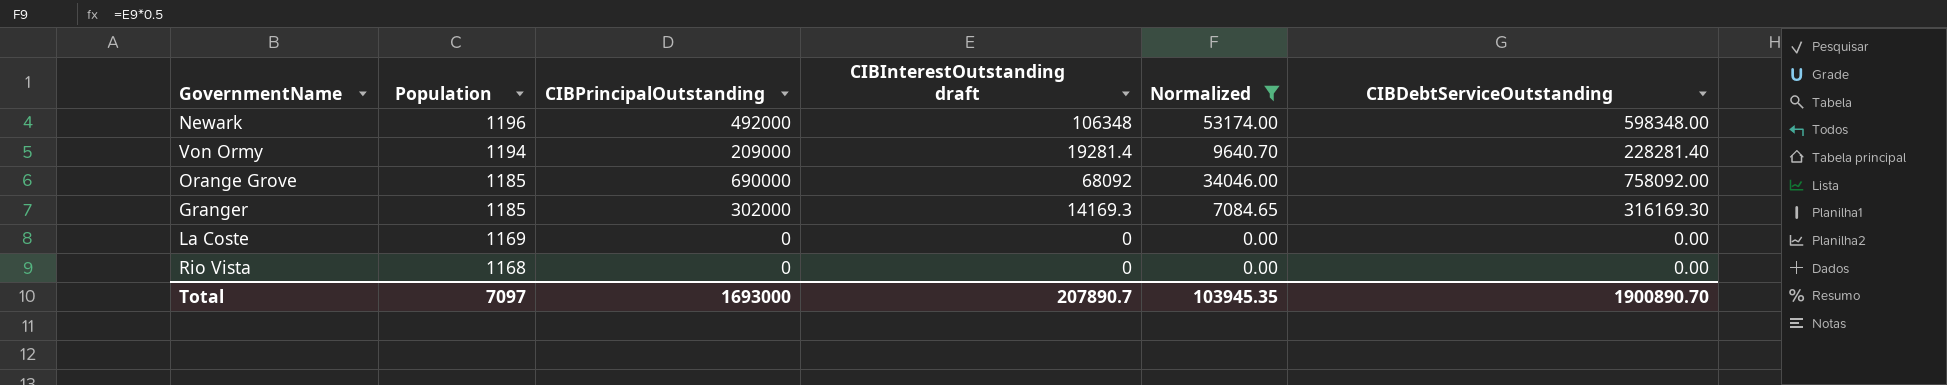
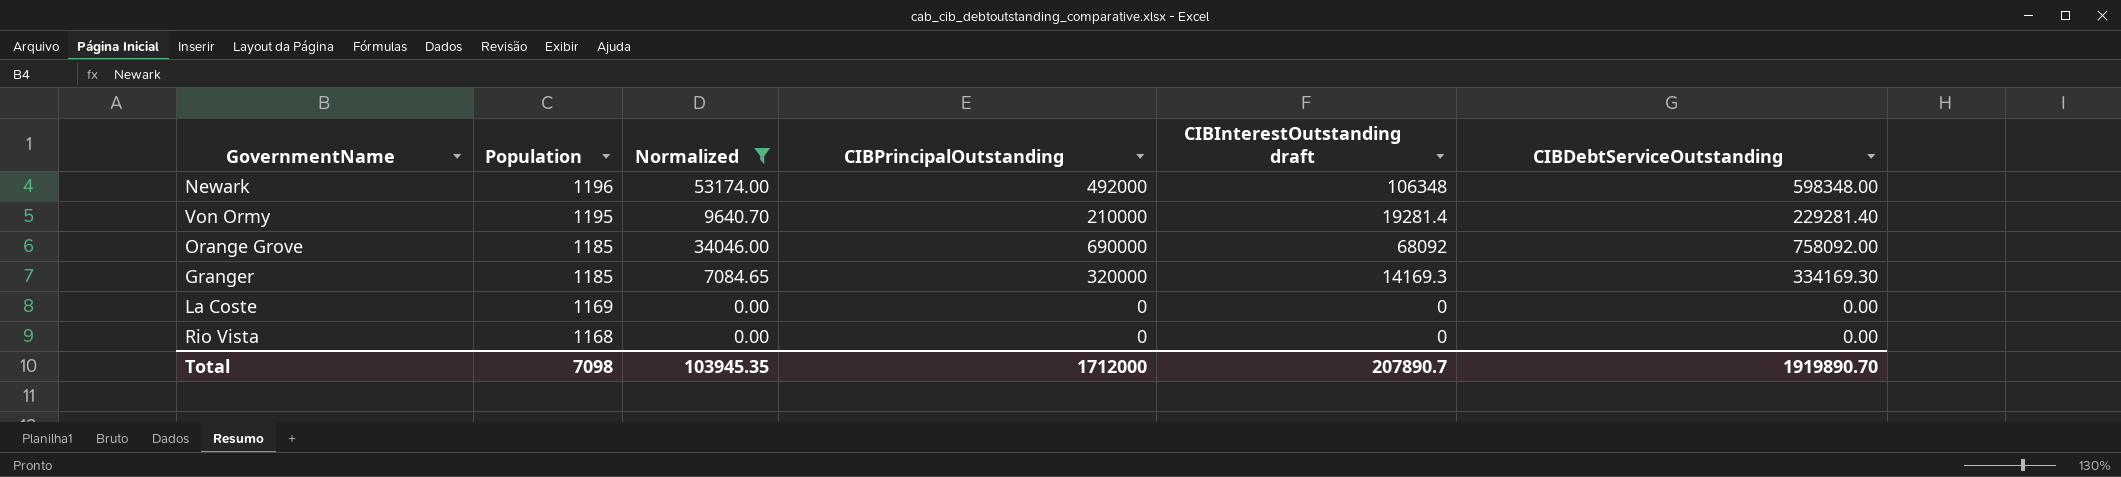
column Normalized | position: 5 -> 3
Von Ormy | Population: 1194 -> 1195
Von Ormy | CIBPrincipalOutstanding: 209000 -> 210000
Von Ormy | CIBDebtServiceOutstanding: 228281.40 -> 229281.40
Granger | CIBPrincipalOutstanding: 302000 -> 320000
Granger | CIBDebtServiceOutstanding: 316169.30 -> 334169.30
Total | Population: 7097 -> 7098
Total | CIBPrincipalOutstanding: 1693000 -> 1712000
Total | CIBDebtServiceOutstanding: 1900890.70 -> 1919890.70

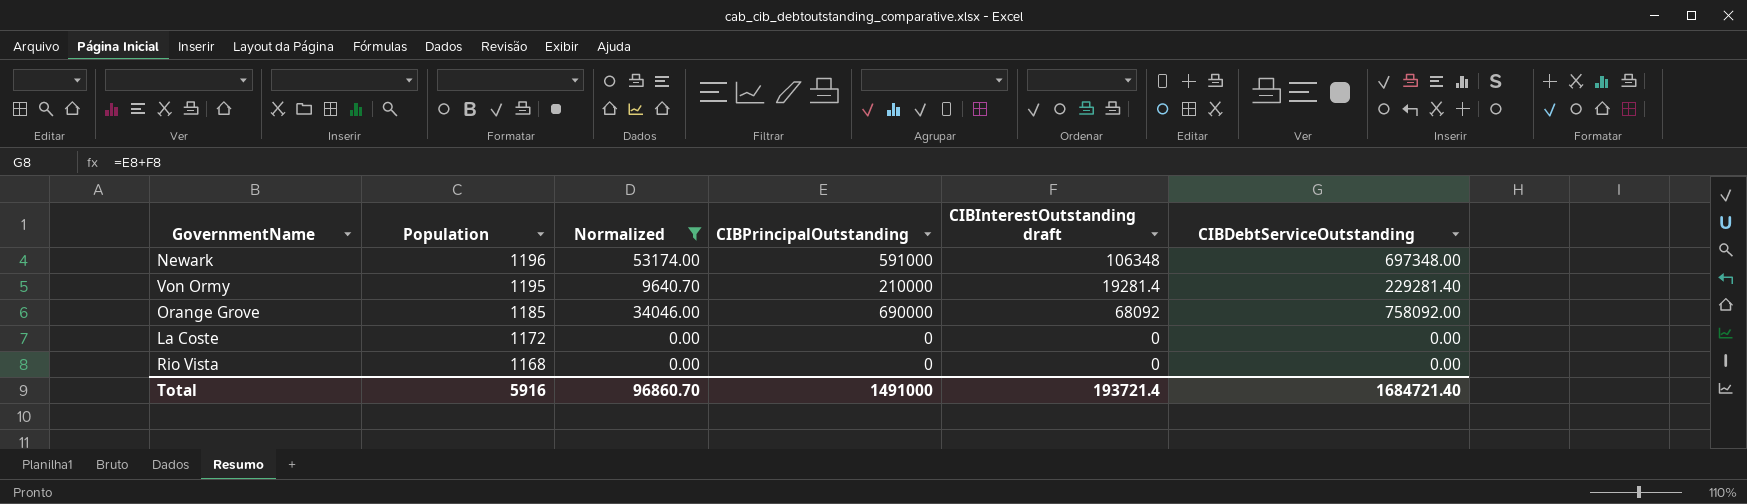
row Granger: 1185 | 7084.65 | 320000 | 14169.3 | 334169.30 -> none
Newark | CIBPrincipalOutstanding: 492000 -> 591000
Newark | CIBDebtServiceOutstanding: 598348.00 -> 697348.00
La Coste | Population: 1169 -> 1172
Total | Population: 7098 -> 5916
Total | Normalized: 103945.35 -> 96860.70
Total | CIBPrincipalOutstanding: 1712000 -> 1491000
Total | CIBInterestOutstanding draft: 207890.7 -> 193721.4
Total | CIBDebtServiceOutstanding: 1919890.70 -> 1684721.40

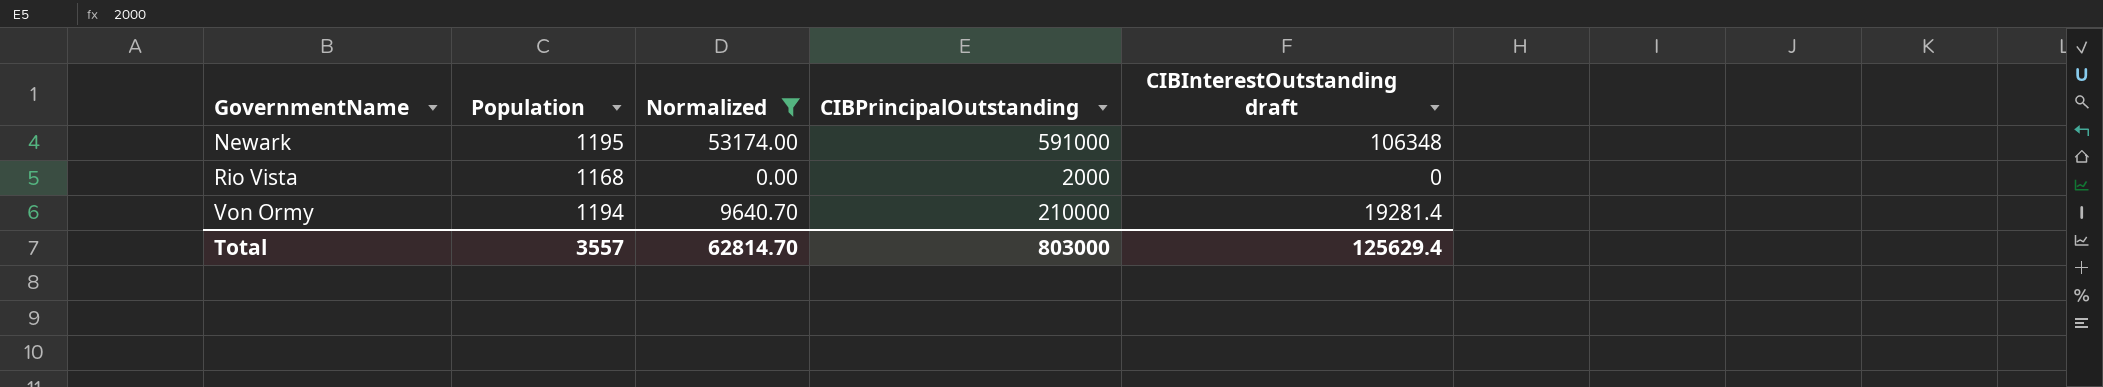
row order: Population descending -> GovernmentName ascending
column CIBDebtServiceOutstanding | formula: [CIBPrincipalOutstanding] + [CIBInterestOutstanding draft] -> none
row Orange Grove: 1185 | 34046.00 | 690000 | 68092 | 758092.00 -> none
row La Coste: 1172 | 0.00 | 0 | 0 | 0.00 -> none
Newark | Population: 1196 -> 1195
Rio Vista | CIBPrincipalOutstanding: 0 -> 2000
Von Ormy | Population: 1195 -> 1194
Total | Population: 5916 -> 3557
Total | Normalized: 96860.70 -> 62814.70
Total | CIBPrincipalOutstanding: 1491000 -> 803000
Total | CIBInterestOutstanding draft: 193721.4 -> 125629.4

